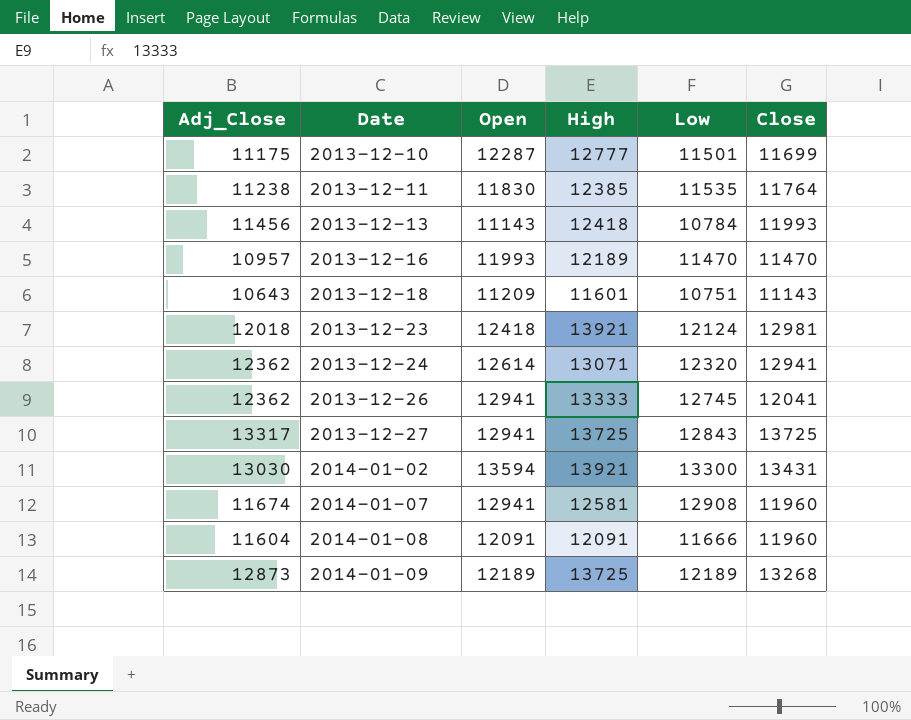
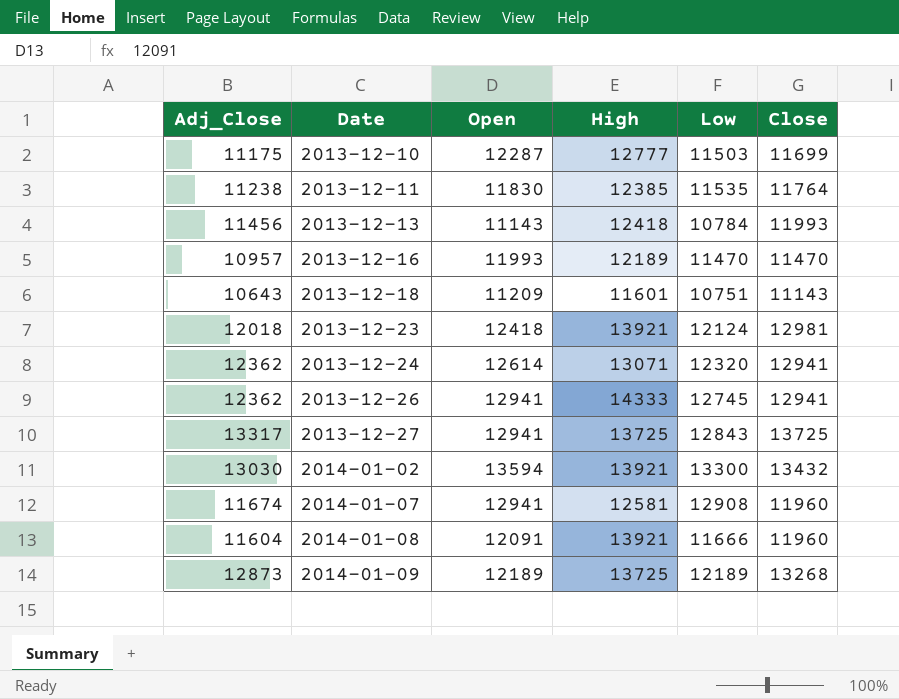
2013-12-10 | Low: 11501 -> 11503
2013-12-26 | High: 13333 -> 14333
2013-12-26 | Close: 12041 -> 12941
2014-01-02 | Close: 13431 -> 13432
2014-01-08 | High: 12091 -> 13921

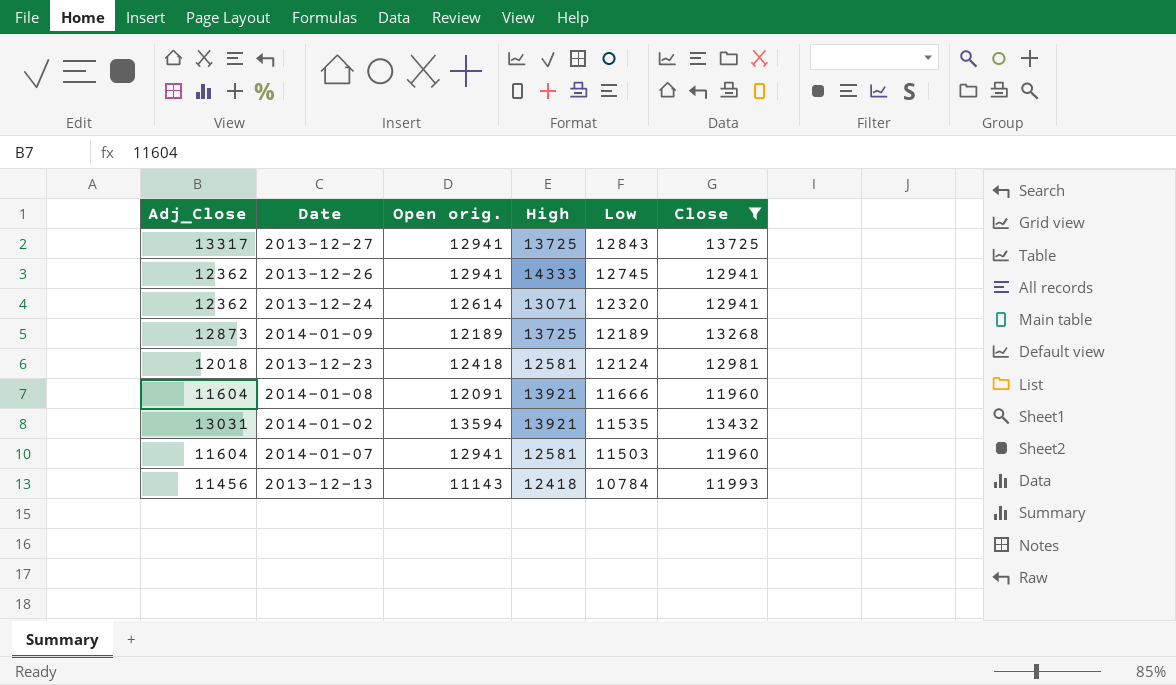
filter: none -> Close >= 11960
row order: Date ascending -> Low descending
column name: Open -> Open orig.
2013-12-23 | High: 13921 -> 12581
2014-01-02 | Adj_Close: 13030 -> 13031
2014-01-02 | Low: 13300 -> 11535
2014-01-07 | Adj_Close: 11674 -> 11604
2014-01-07 | Low: 12908 -> 11503

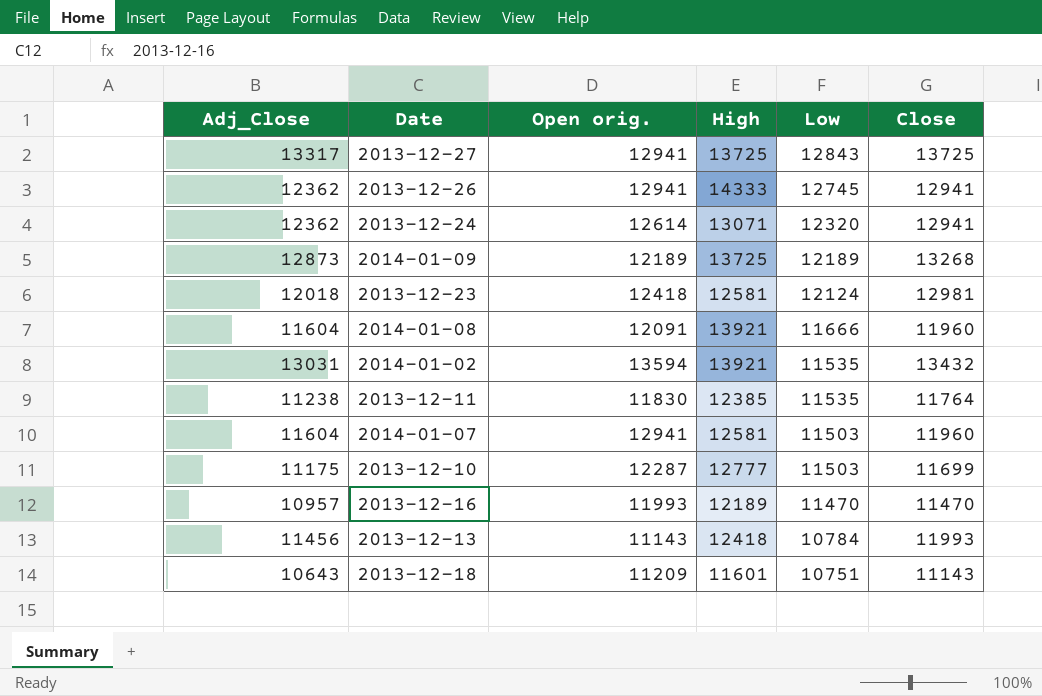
filter: Close >= 11960 -> none

